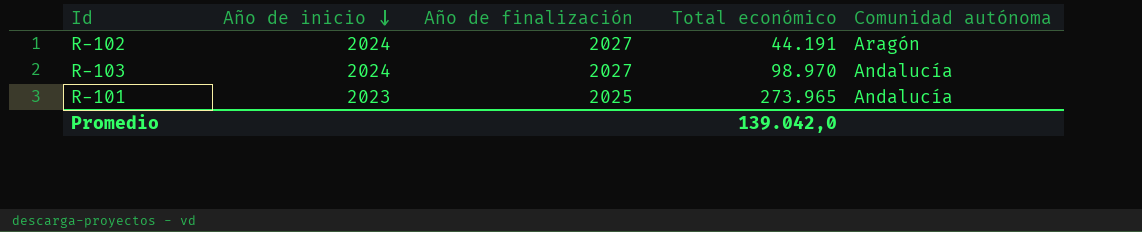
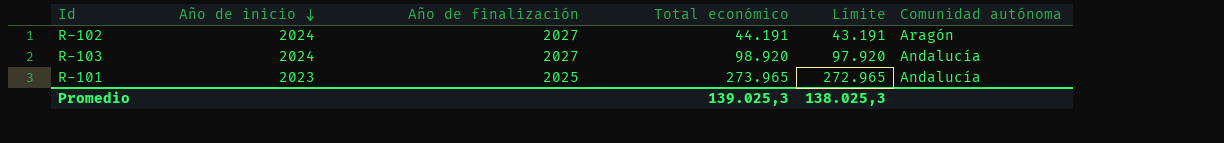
column Límite | formula: none -> [Total económico] - 1000
R-103 | Total económico: 98.970 -> 98.920
Promedio | Total económico: 139.042,0 -> 139.025,3

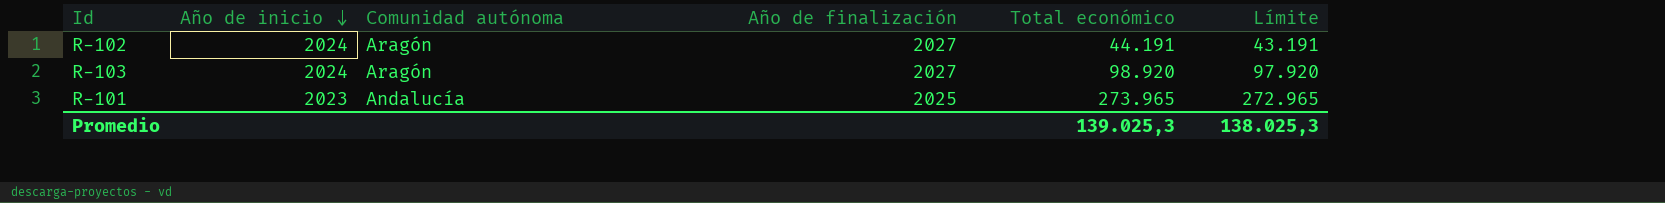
column Comunidad autónoma | position: 6 -> 3
R-103 | Comunidad autónoma: Andalucía -> Aragón

